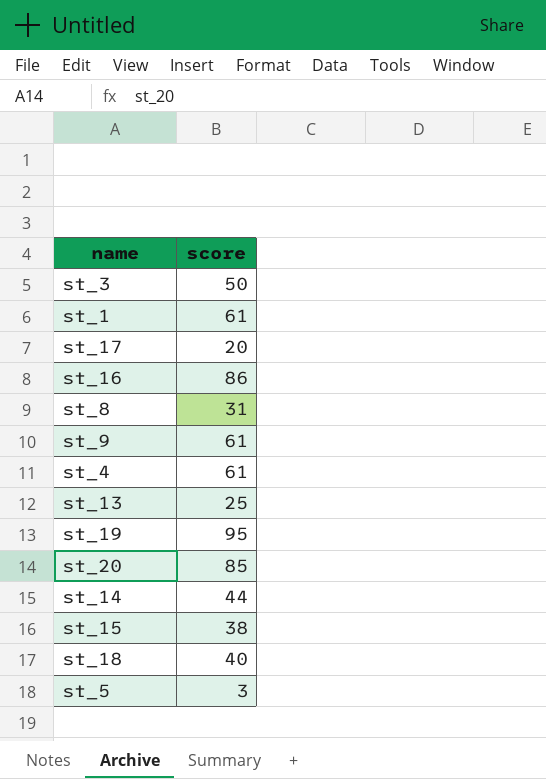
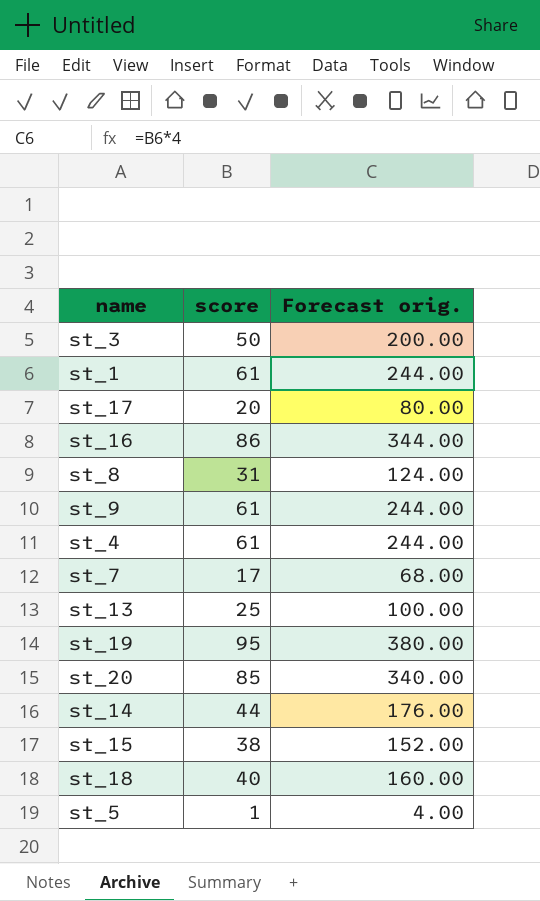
column Forecast orig. | formula: none -> [score] * 4
row st_7: none -> 17 | 68.00
st_5 | score: 3 -> 1

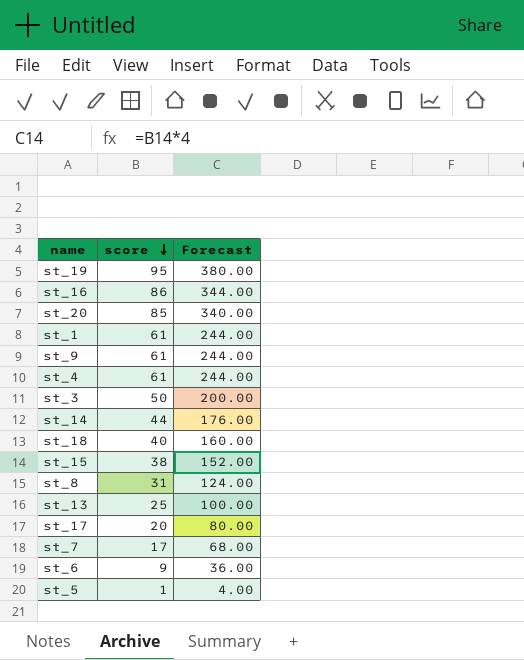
row order: none -> score descending
column name: Forecast orig. -> Forecast
row st_6: none -> 9 | 36.00

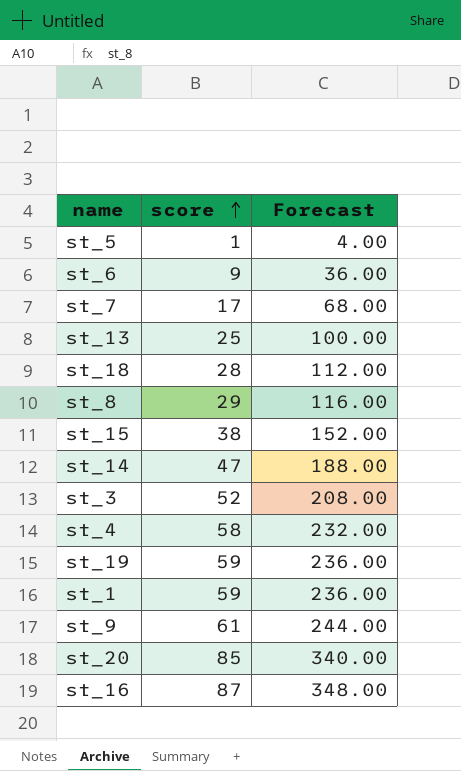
row order: score descending -> score ascending
row st_17: 20 | 80.00 -> none
st_18 | score: 40 -> 28
st_18 | Forecast: 160.00 -> 112.00
st_8 | score: 31 -> 29
st_8 | Forecast: 124.00 -> 116.00
st_14 | score: 44 -> 47
st_14 | Forecast: 176.00 -> 188.00
st_3 | score: 50 -> 52
st_3 | Forecast: 200.00 -> 208.00
st_4 | score: 61 -> 58
st_4 | Forecast: 244.00 -> 232.00
st_19 | score: 95 -> 59
st_19 | Forecast: 380.00 -> 236.00
st_1 | score: 61 -> 59
st_1 | Forecast: 244.00 -> 236.00
st_16 | score: 86 -> 87
st_16 | Forecast: 344.00 -> 348.00

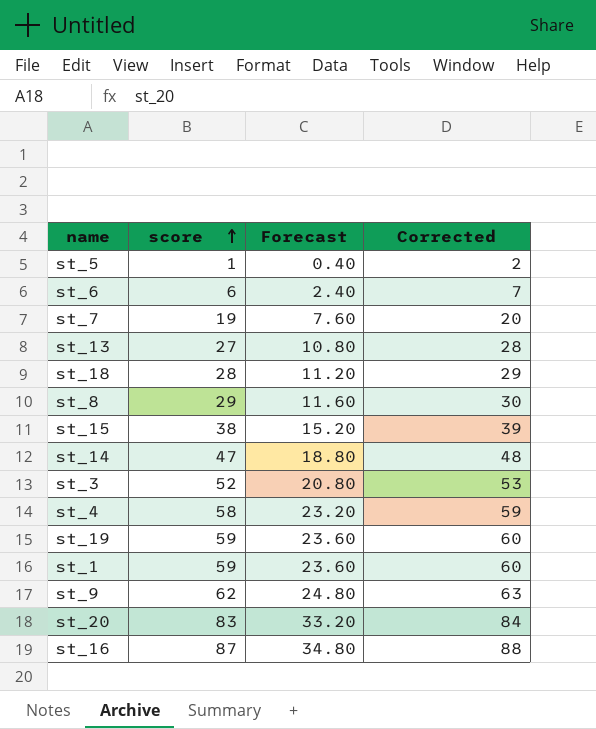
column Forecast | formula: [score] * 4 -> [score] * 0.4
column Corrected | formula: none -> [score] + 1
st_6 | score: 9 -> 6
st_7 | score: 17 -> 19
st_13 | score: 25 -> 27
st_9 | score: 61 -> 62
st_20 | score: 85 -> 83

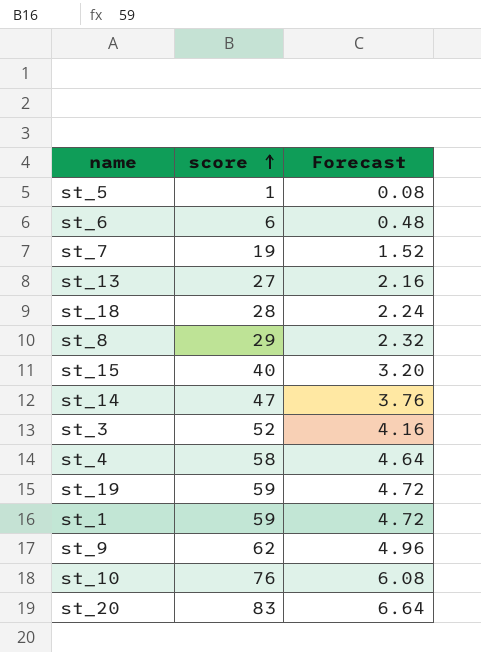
column Corrected | formula: [score] + 1 -> none
column Forecast | formula: [score] * 0.4 -> [score] * 0.08
row st_16: 87 | 34.80 | 88 -> none
st_15 | score: 38 -> 40
row st_10: none -> 76 | 6.08

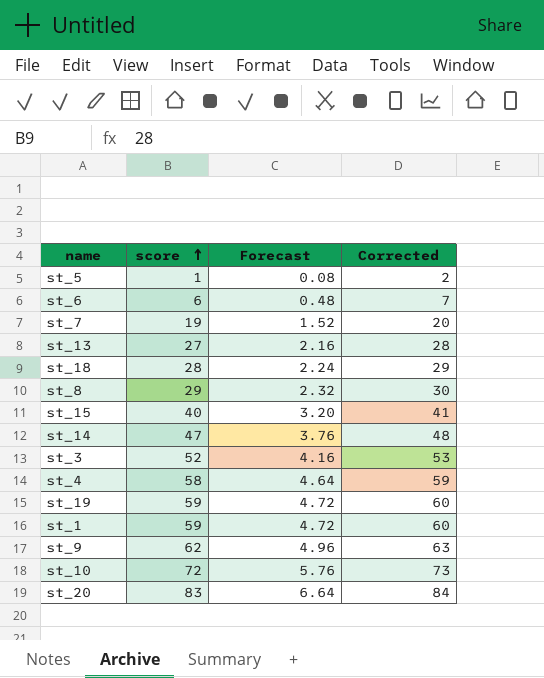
column Corrected | formula: none -> [score] + 1
st_10 | score: 76 -> 72
st_10 | Forecast: 6.08 -> 5.76

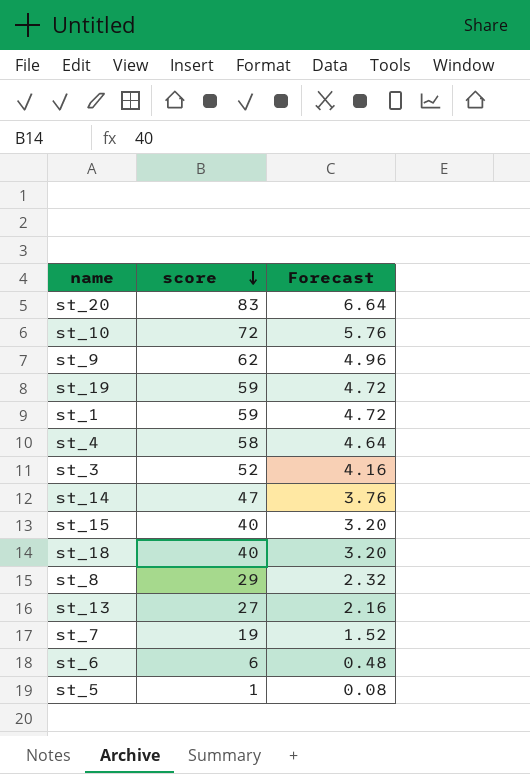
row order: score ascending -> score descending
column Corrected | formula: [score] + 1 -> none
st_18 | score: 28 -> 40
st_18 | Forecast: 2.24 -> 3.20

